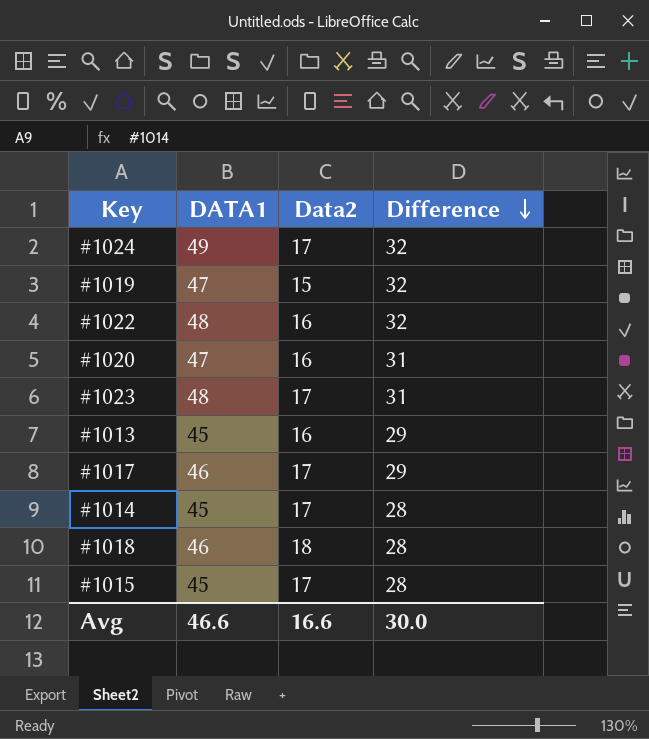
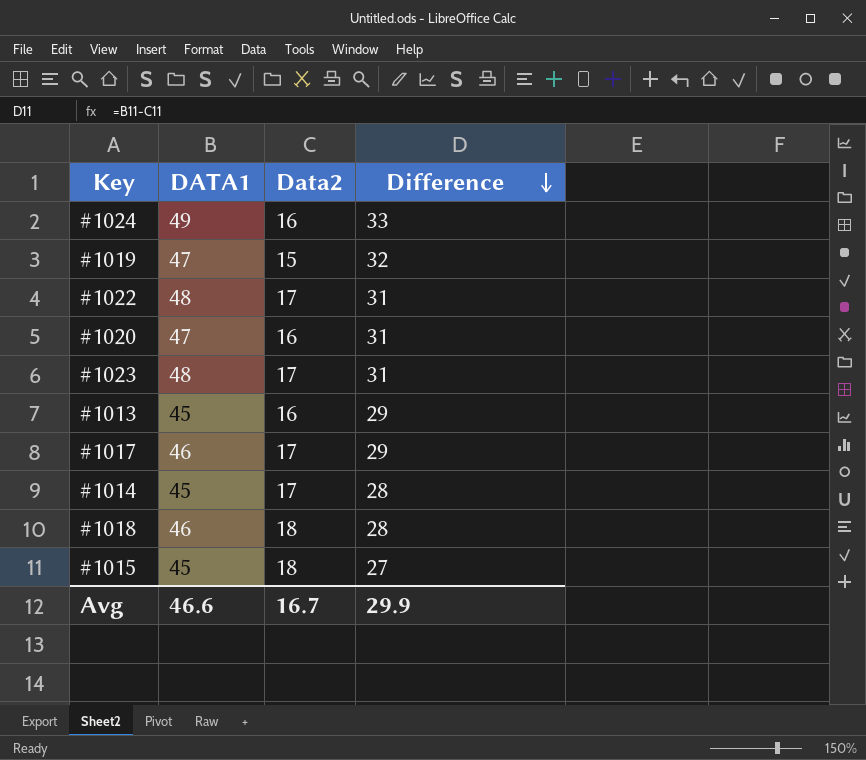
#1024 | Data2: 17 -> 16
#1024 | Difference: 32 -> 33
#1022 | Data2: 16 -> 17
#1022 | Difference: 32 -> 31
#1015 | Data2: 17 -> 18
#1015 | Difference: 28 -> 27
Avg | Data2: 16.6 -> 16.7
Avg | Difference: 30.0 -> 29.9

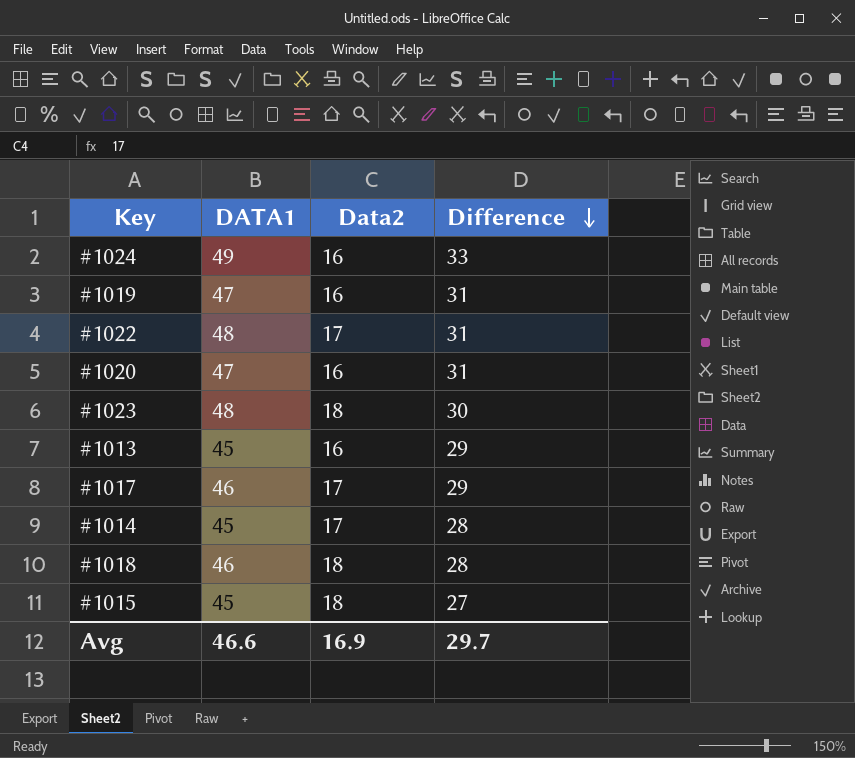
#1019 | Data2: 15 -> 16
#1019 | Difference: 32 -> 31
#1023 | Data2: 17 -> 18
#1023 | Difference: 31 -> 30
Avg | Data2: 16.7 -> 16.9
Avg | Difference: 29.9 -> 29.7

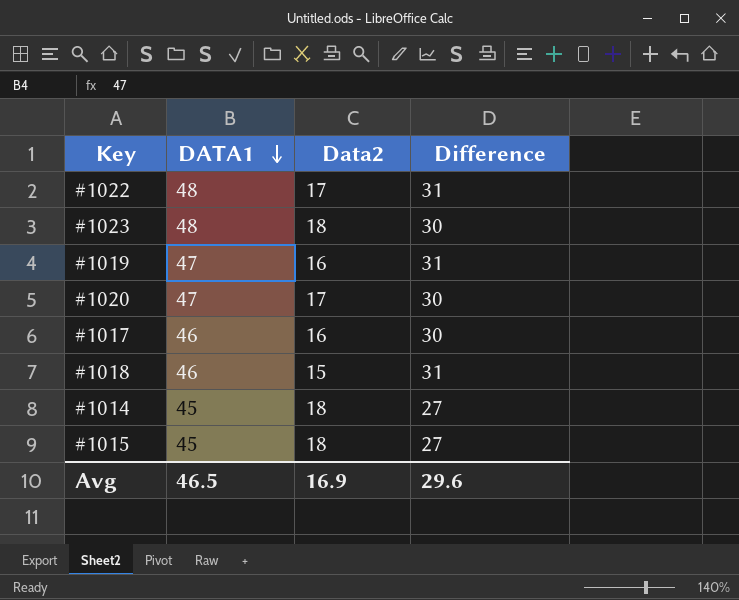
row order: Difference descending -> DATA1 descending
row #1024: 49 | 16 | 33 -> none
row #1013: 45 | 16 | 29 -> none
#1020 | Data2: 16 -> 17
#1020 | Difference: 31 -> 30
#1017 | Data2: 17 -> 16
#1017 | Difference: 29 -> 30
#1018 | Data2: 18 -> 15
#1018 | Difference: 28 -> 31
#1014 | Data2: 17 -> 18
#1014 | Difference: 28 -> 27
Avg | DATA1: 46.6 -> 46.5
Avg | Difference: 29.7 -> 29.6

